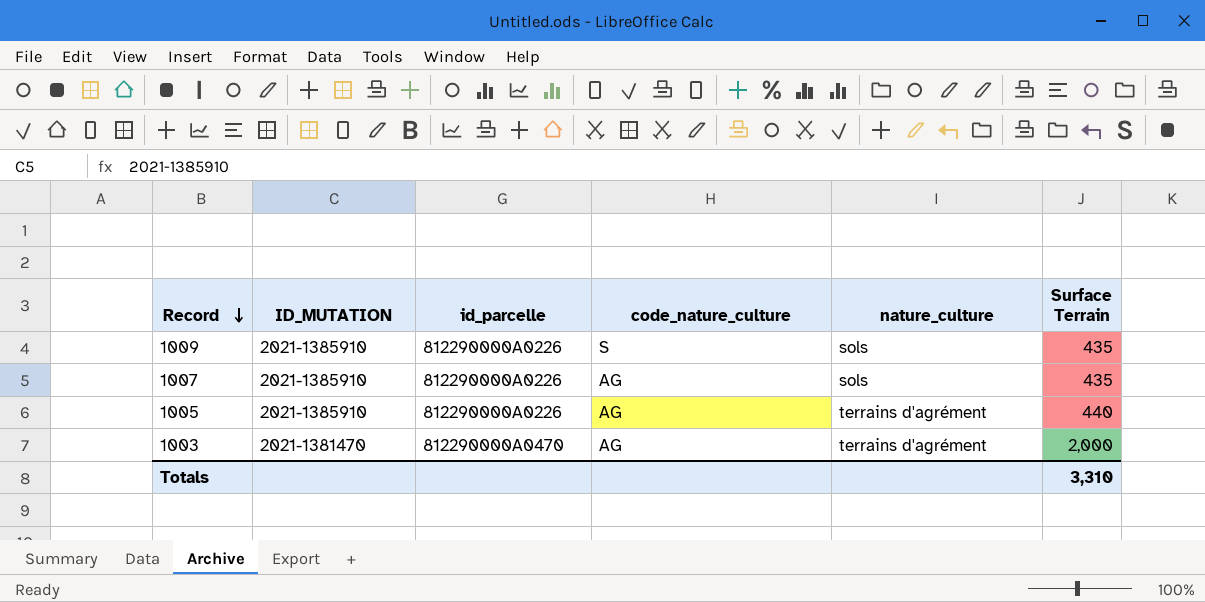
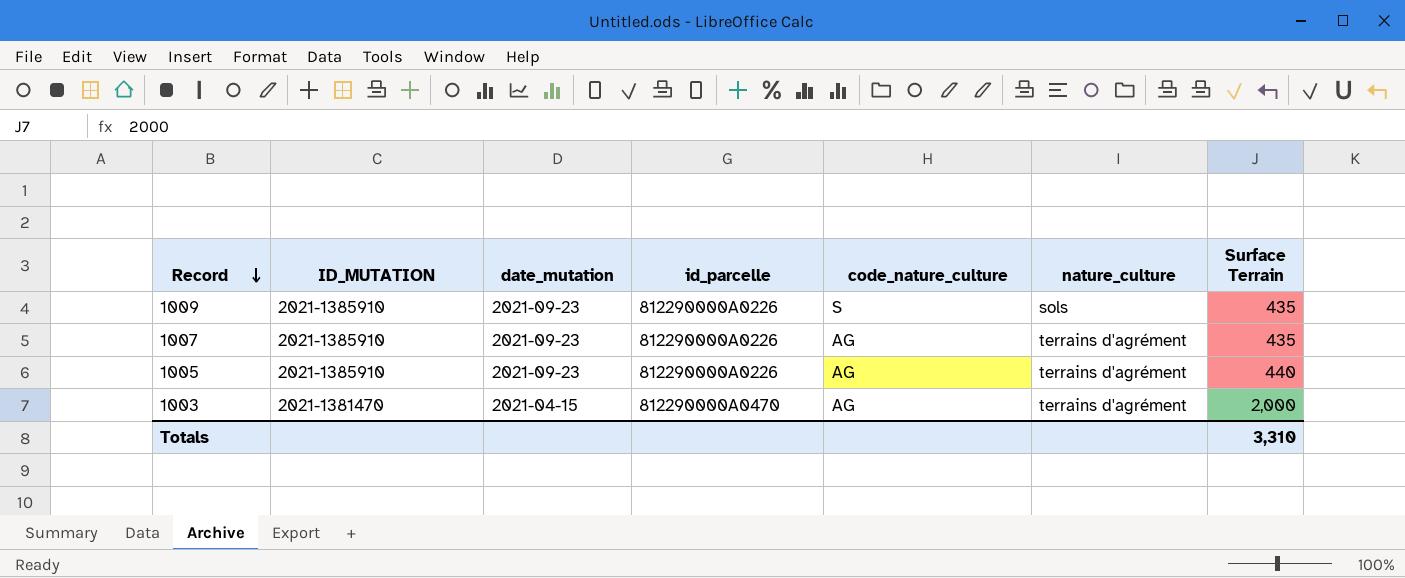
column date_mutation | position: none -> 3
1007 | nature_culture: sols -> terrains d'agrément

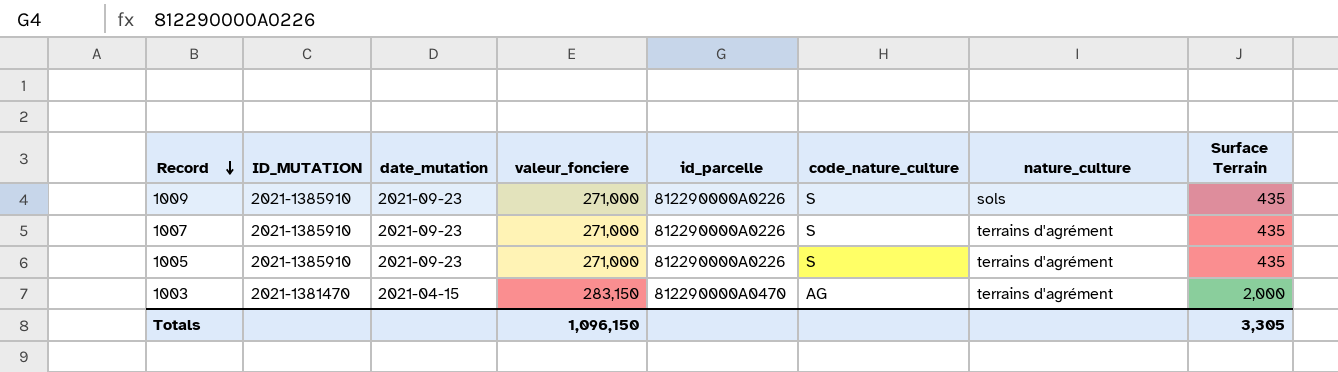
column valeur_fonciere | position: none -> 4
1007 | code_nature_culture: AG -> S
1005 | code_nature_culture: AG -> S
1005 | Surface Terrain: 440 -> 435
Totals | Surface Terrain: 3,310 -> 3,305

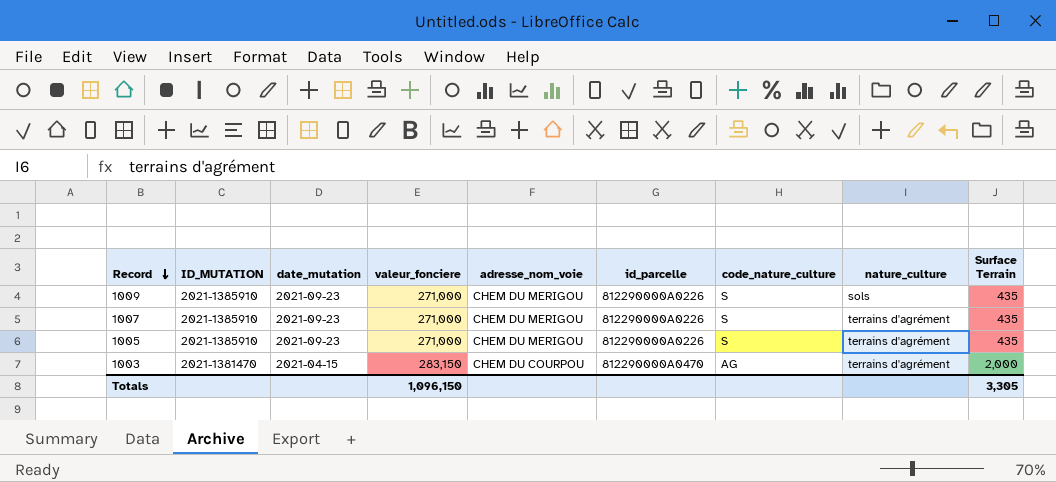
column adresse_nom_voie | position: none -> 5

